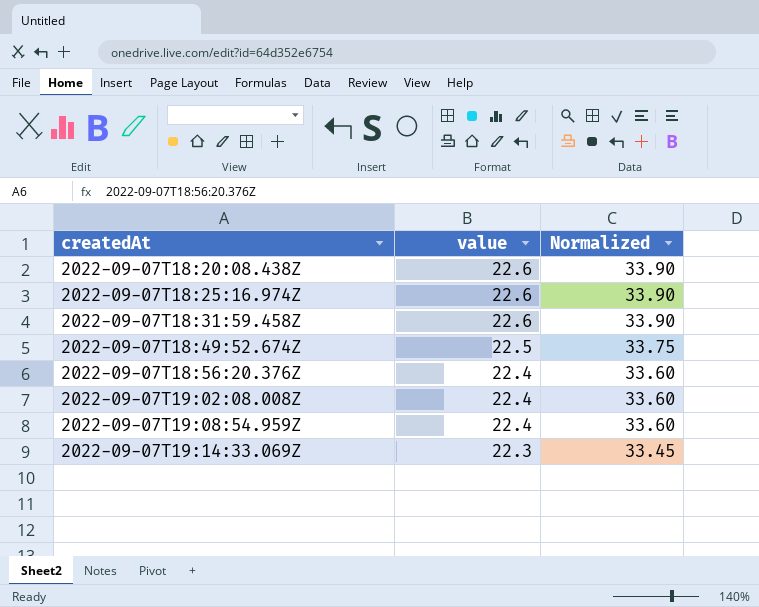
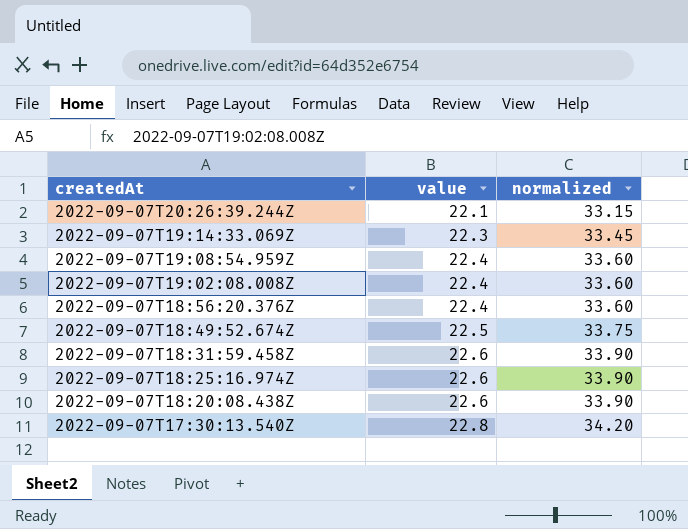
row order: createdAt ascending -> createdAt descending
column name: Normalized -> normalized
row 2022-09-07T20:26:39.244Z: none -> 22.1 | 33.15
row 2022-09-07T17:30:13.540Z: none -> 22.8 | 34.20

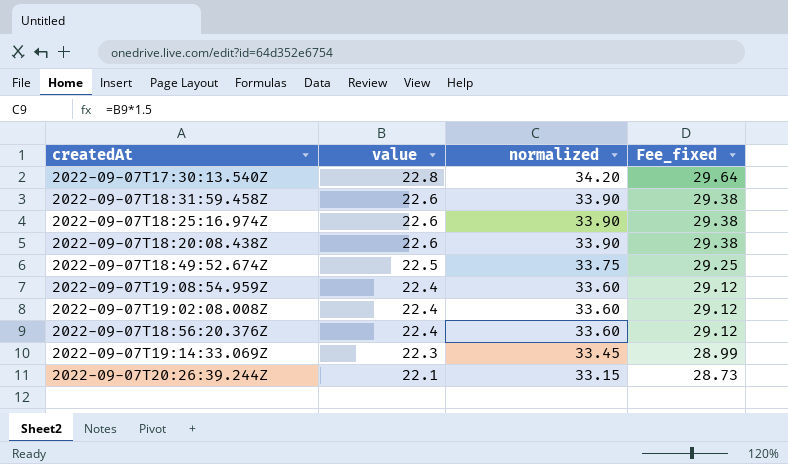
row order: createdAt descending -> value descending
column Fee_fixed | formula: none -> [value] * 1.3

